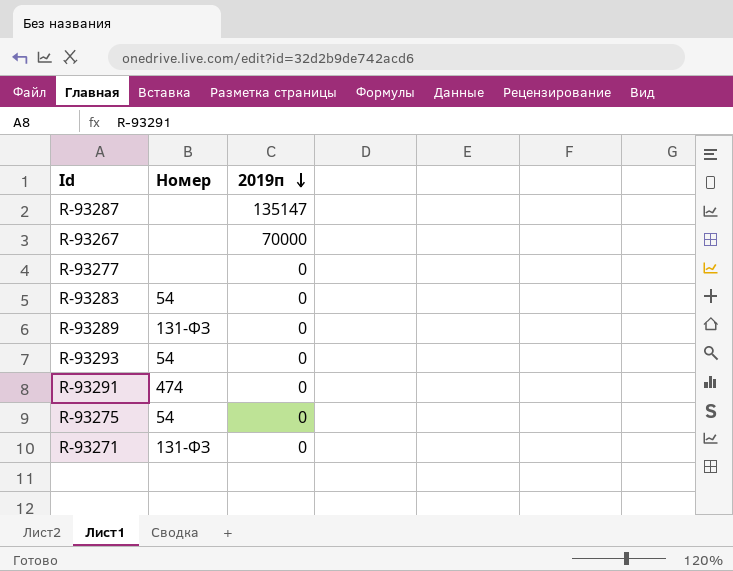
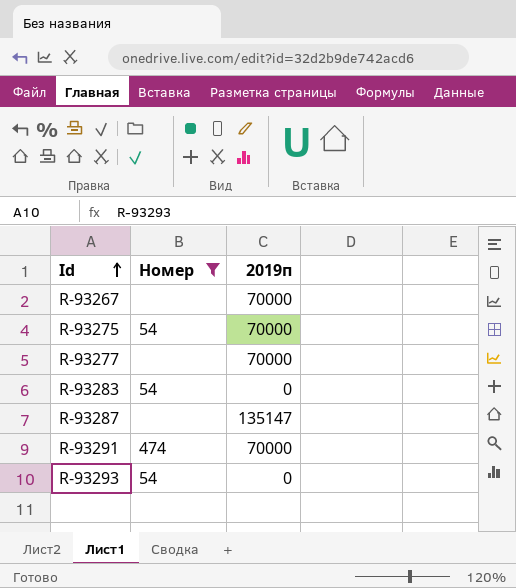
filter: none -> Номер != 131-ФЗ
row order: 2019п descending -> Id ascending
R-93275 | 2019п: 0 -> 70000
R-93277 | 2019п: 0 -> 70000
R-93291 | 2019п: 0 -> 70000

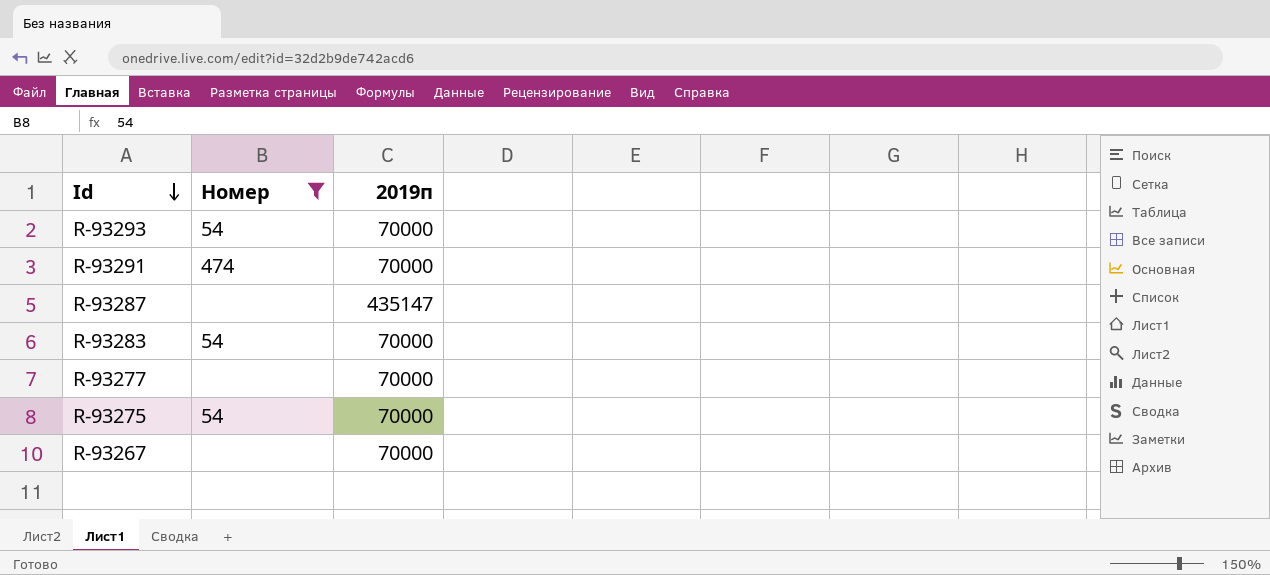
row order: Id ascending -> Id descending
R-93293 | 2019п: 0 -> 70000
R-93287 | 2019п: 135147 -> 435147
R-93283 | 2019п: 0 -> 70000

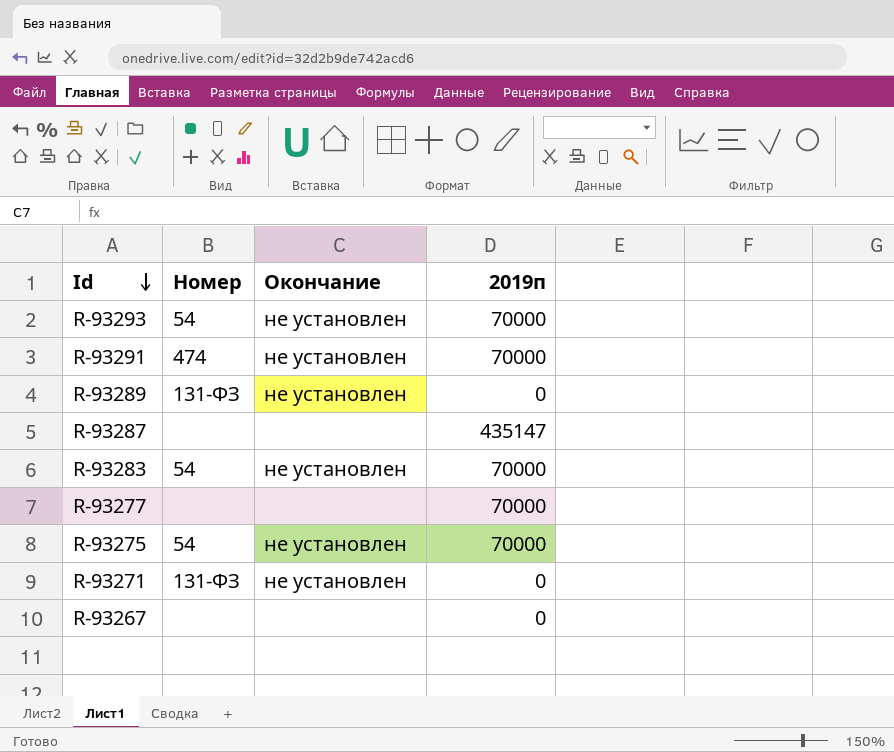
filter: Номер != 131-ФЗ -> none
column Окончание | position: none -> 3
R-93267 | 2019п: 70000 -> 0

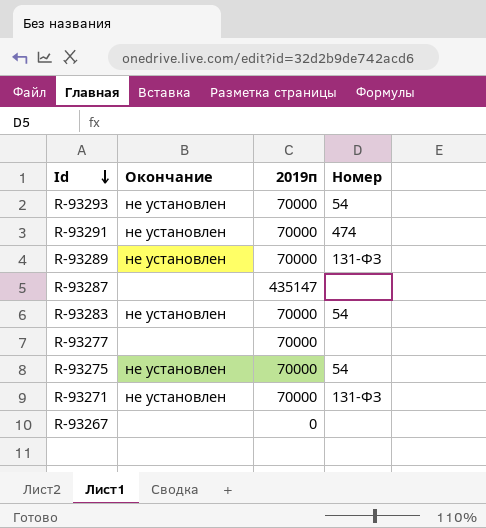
column Номер | position: 2 -> 4
R-93289 | 2019п: 0 -> 70000
R-93271 | 2019п: 0 -> 70000

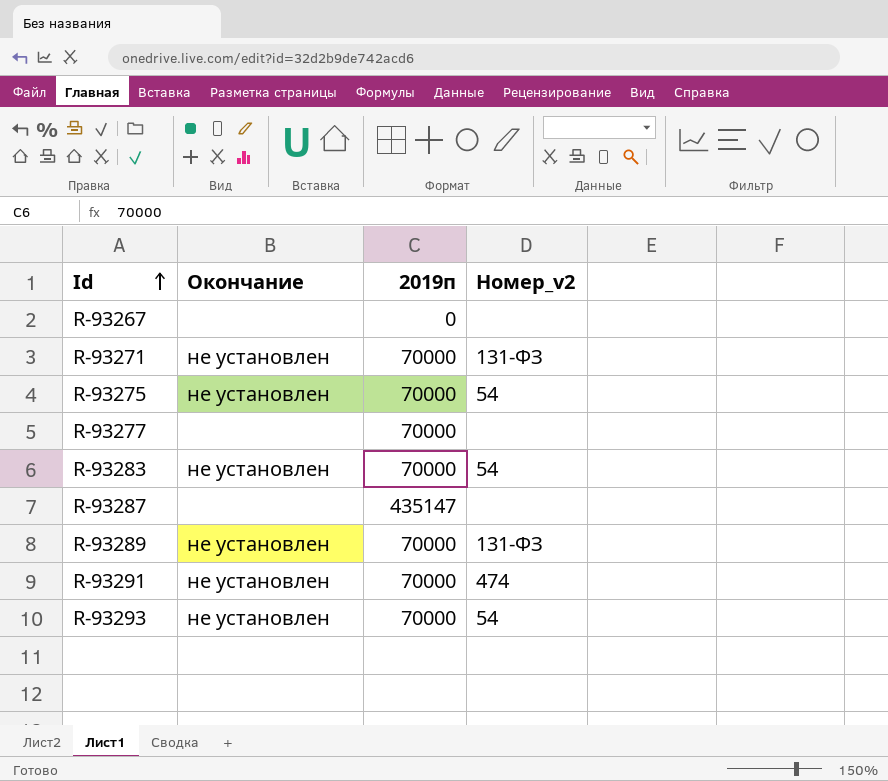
row order: Id descending -> Id ascending
column name: Номер -> Номер_v2

